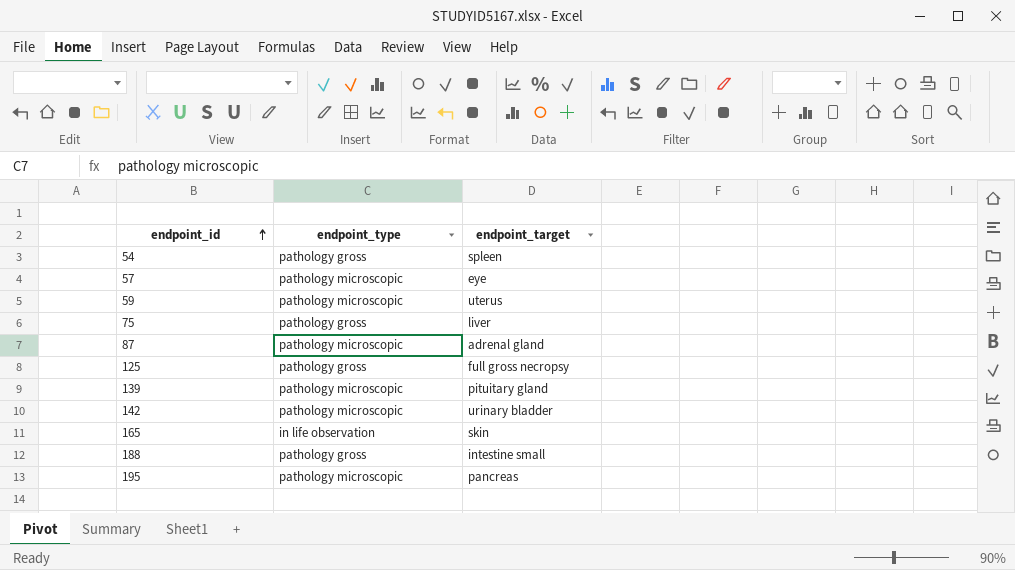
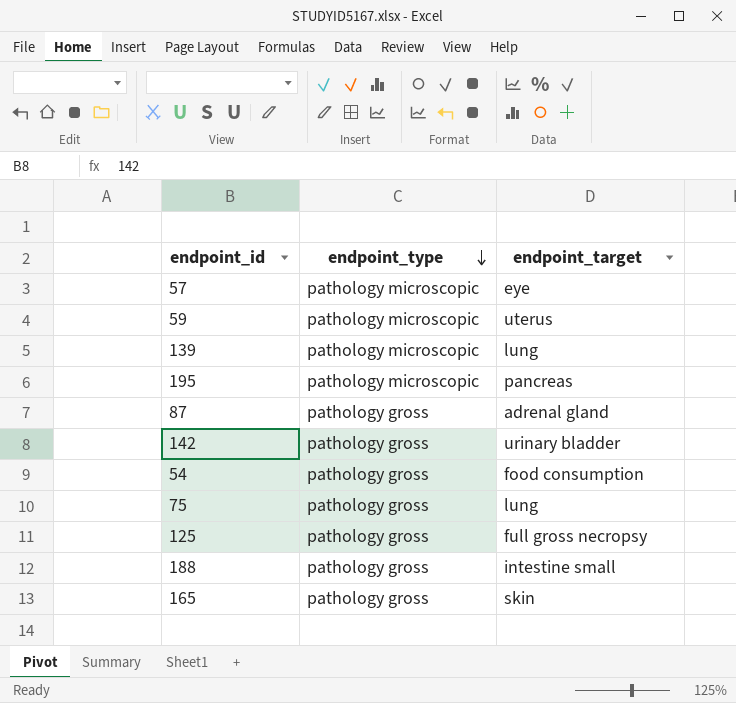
row order: endpoint_id ascending -> endpoint_type descending
139 | endpoint_target: pituitary gland -> lung
87 | endpoint_type: pathology microscopic -> pathology gross
142 | endpoint_type: pathology microscopic -> pathology gross
54 | endpoint_target: spleen -> food consumption
75 | endpoint_target: liver -> lung
165 | endpoint_type: in life observation -> pathology gross

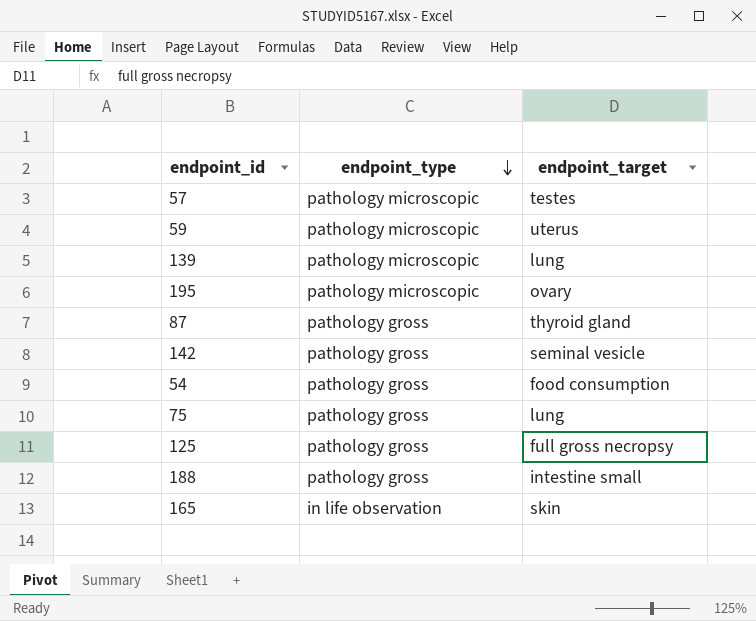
57 | endpoint_target: eye -> testes
195 | endpoint_target: pancreas -> ovary
87 | endpoint_target: adrenal gland -> thyroid gland
142 | endpoint_target: urinary bladder -> seminal vesicle
165 | endpoint_type: pathology gross -> in life observation

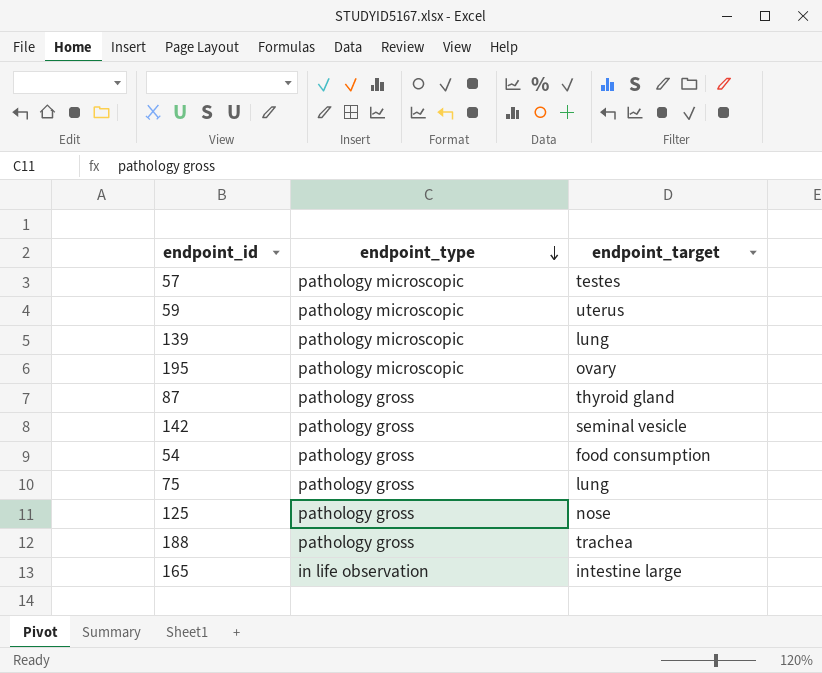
125 | endpoint_target: full gross necropsy -> nose
188 | endpoint_target: intestine small -> trachea
165 | endpoint_target: skin -> intestine large

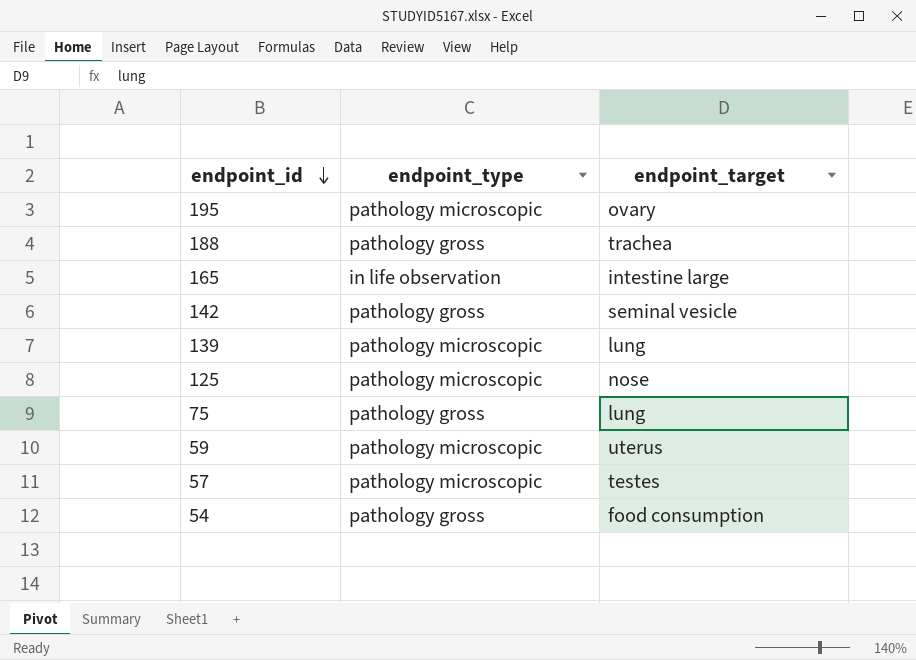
row order: endpoint_type descending -> endpoint_id descending
row 87: pathology gross | thyroid gland -> none
125 | endpoint_type: pathology gross -> pathology microscopic

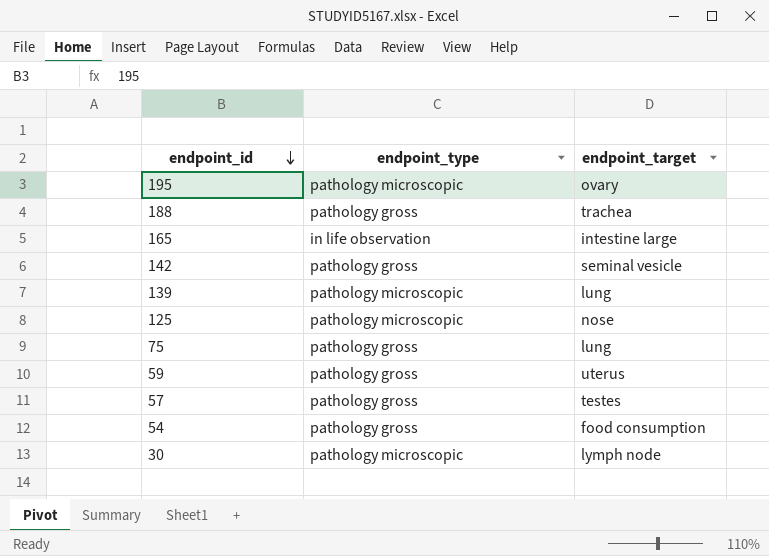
59 | endpoint_type: pathology microscopic -> pathology gross
57 | endpoint_type: pathology microscopic -> pathology gross
row 30: none -> pathology microscopic | lymph node

